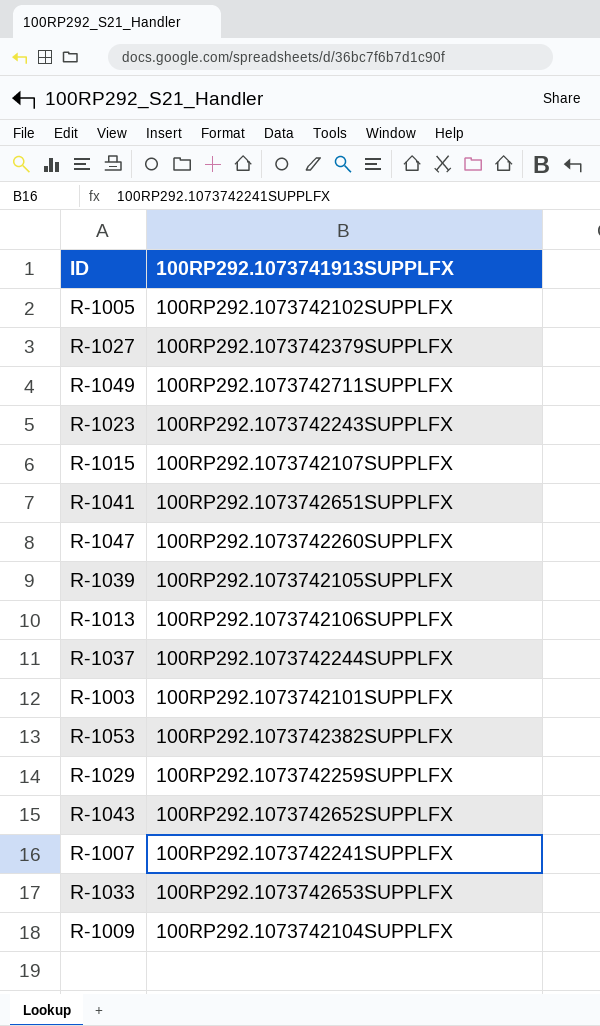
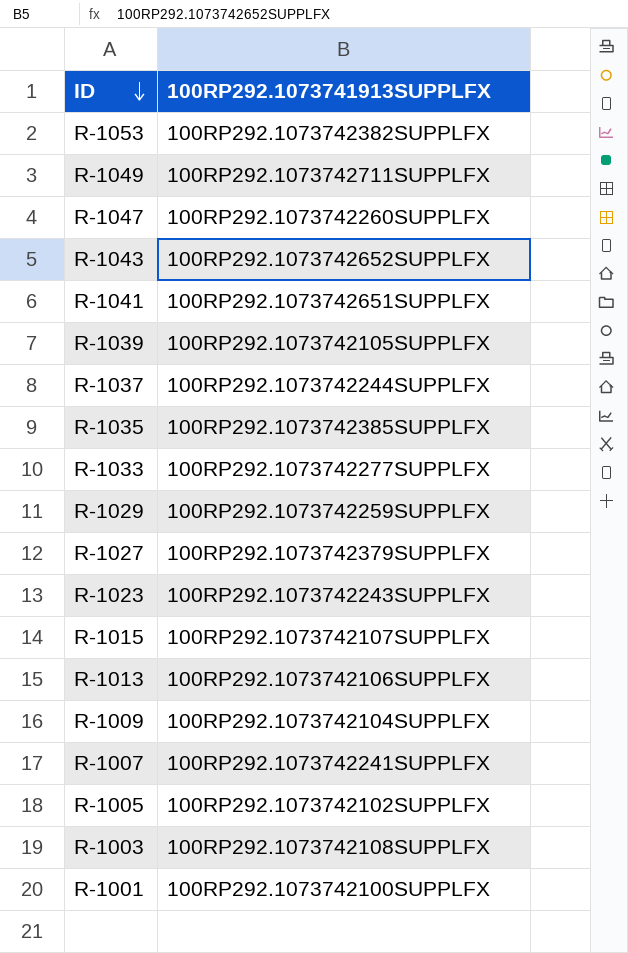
row order: none -> ID descending
row R-1035: none -> 100RP292.1073742385SUPPLFX
R-1033 | 100RP292.1073741913SUPPLFX: 100RP292.1073742653SUPPLFX -> 100RP292.1073742277SUPPLFX
R-1003 | 100RP292.1073741913SUPPLFX: 100RP292.1073742101SUPPLFX -> 100RP292.1073742108SUPPLFX
row R-1001: none -> 100RP292.1073742100SUPPLFX

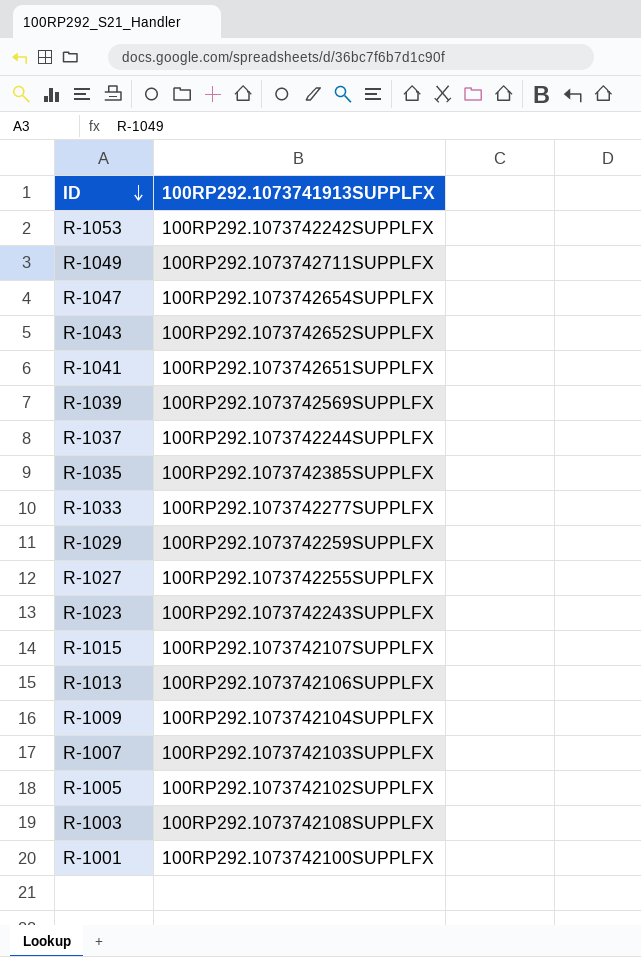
R-1053 | 100RP292.1073741913SUPPLFX: 100RP292.1073742382SUPPLFX -> 100RP292.1073742242SUPPLFX
R-1047 | 100RP292.1073741913SUPPLFX: 100RP292.1073742260SUPPLFX -> 100RP292.1073742654SUPPLFX
R-1039 | 100RP292.1073741913SUPPLFX: 100RP292.1073742105SUPPLFX -> 100RP292.1073742569SUPPLFX
R-1027 | 100RP292.1073741913SUPPLFX: 100RP292.1073742379SUPPLFX -> 100RP292.1073742255SUPPLFX
R-1007 | 100RP292.1073741913SUPPLFX: 100RP292.1073742241SUPPLFX -> 100RP292.1073742103SUPPLFX

